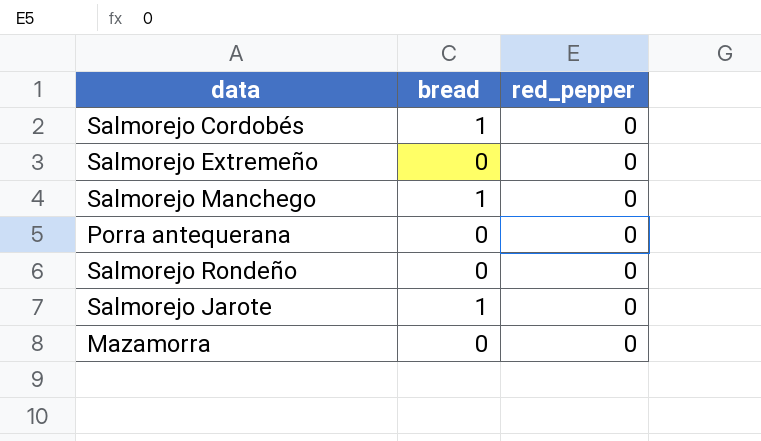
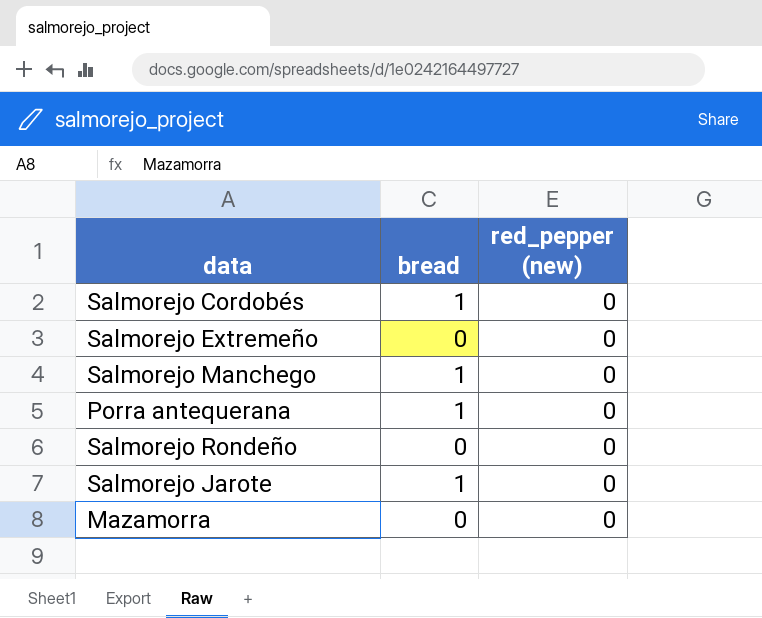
column name: red_pepper -> red_pepper (new)
Porra antequerana | bread: 0 -> 1

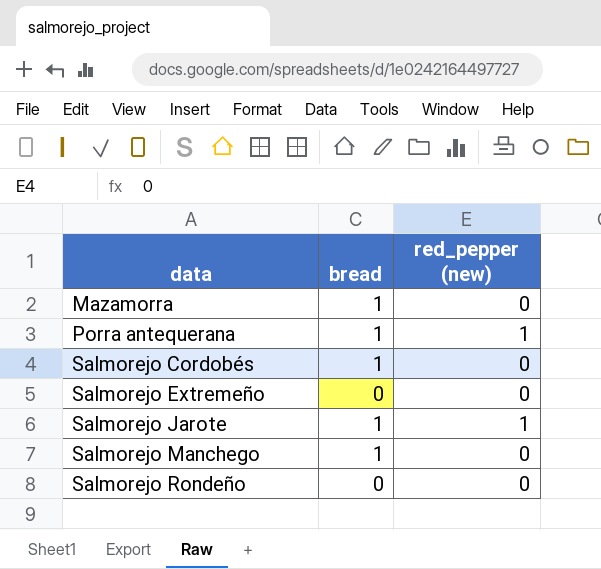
row order: none -> data ascending
Mazamorra | bread: 0 -> 1
Porra antequerana | red_pepper (new): 0 -> 1
Salmorejo Jarote | red_pepper (new): 0 -> 1

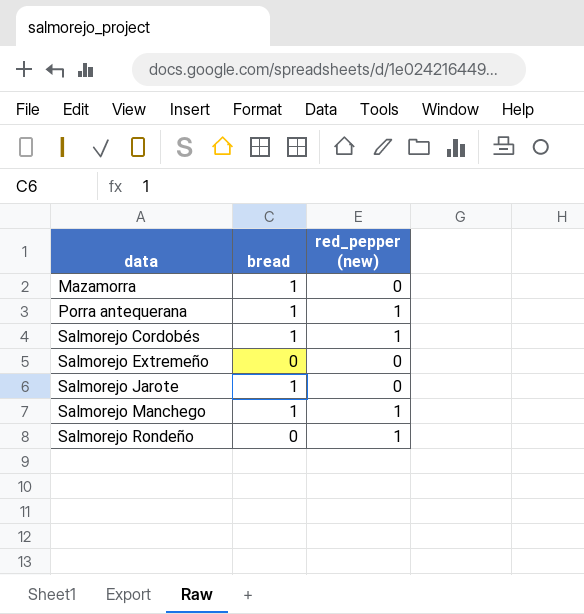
Salmorejo Cordobés | red_pepper (new): 0 -> 1
Salmorejo Jarote | red_pepper (new): 1 -> 0
Salmorejo Manchego | red_pepper (new): 0 -> 1
Salmorejo Rondeño | red_pepper (new): 0 -> 1

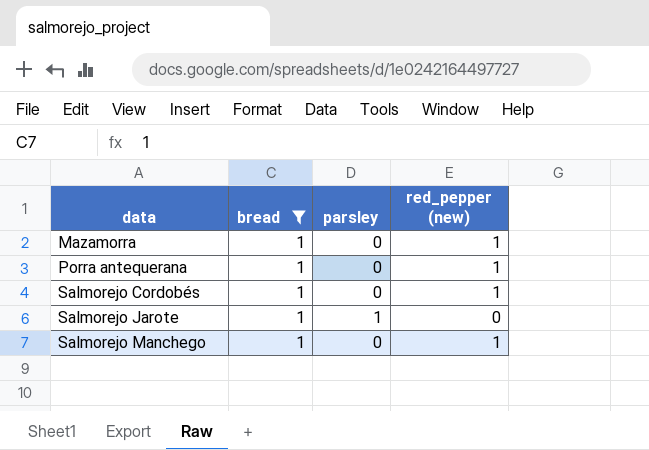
filter: none -> bread = 1
column parsley | position: none -> 3
Mazamorra | red_pepper (new): 0 -> 1

